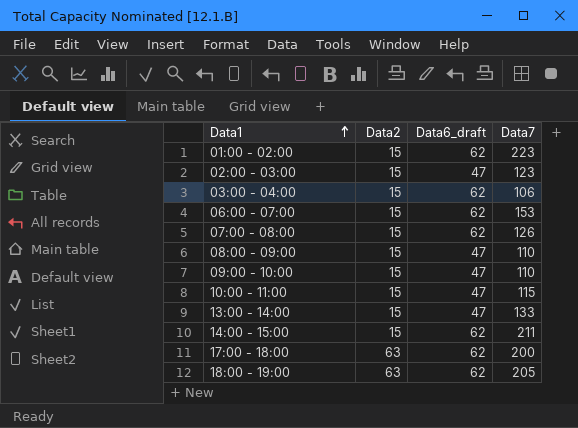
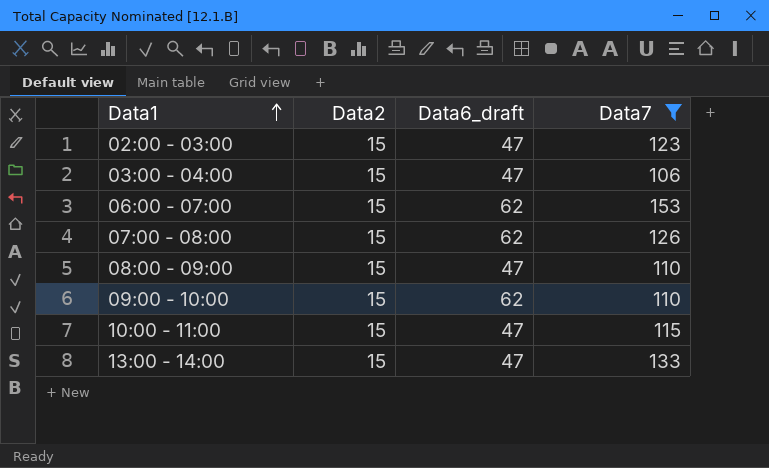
filter: none -> Data7 <= 153
03:00 - 04:00 | Data6_draft: 62 -> 47
09:00 - 10:00 | Data6_draft: 47 -> 62

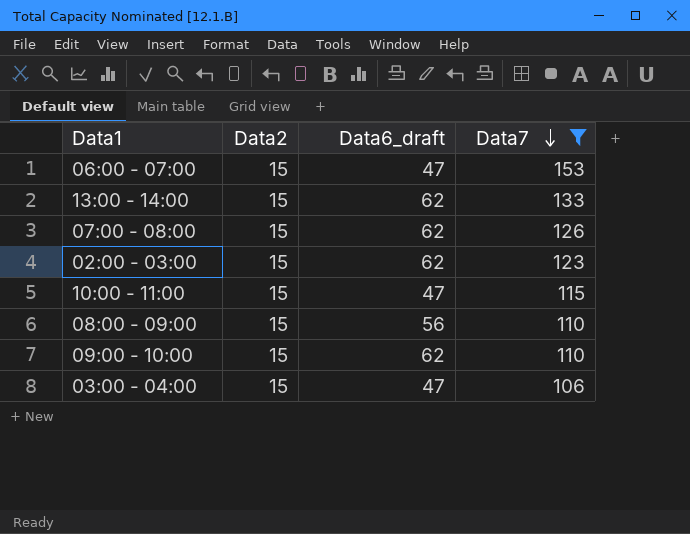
row order: Data1 ascending -> Data7 descending
06:00 - 07:00 | Data6_draft: 62 -> 47
13:00 - 14:00 | Data6_draft: 47 -> 62
02:00 - 03:00 | Data6_draft: 47 -> 62
08:00 - 09:00 | Data6_draft: 47 -> 56

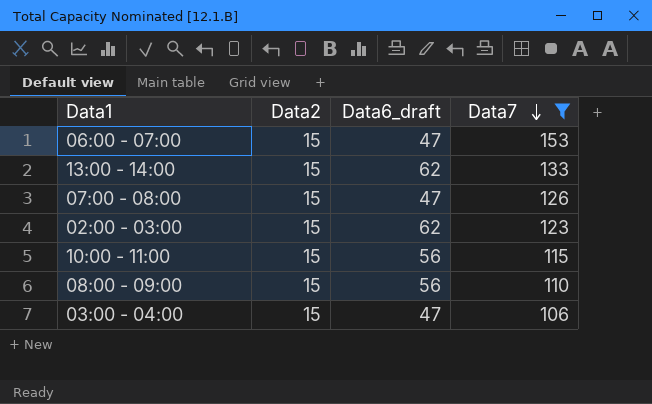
row 09:00 - 10:00: 15 | 62 | 110 -> none
07:00 - 08:00 | Data6_draft: 62 -> 47
10:00 - 11:00 | Data6_draft: 47 -> 56

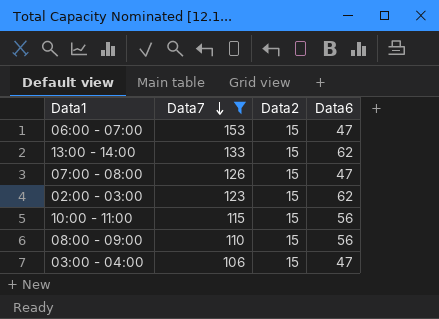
column Data7 | position: 4 -> 2
column name: Data6_draft -> Data6

